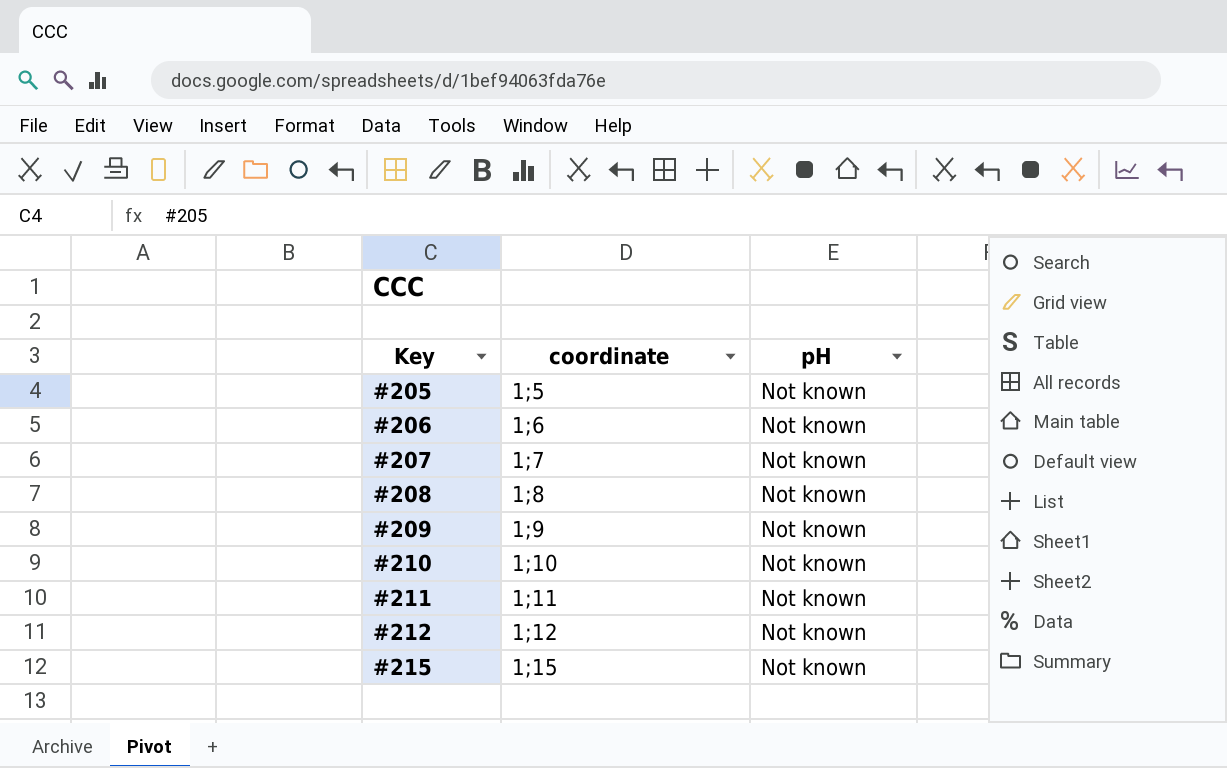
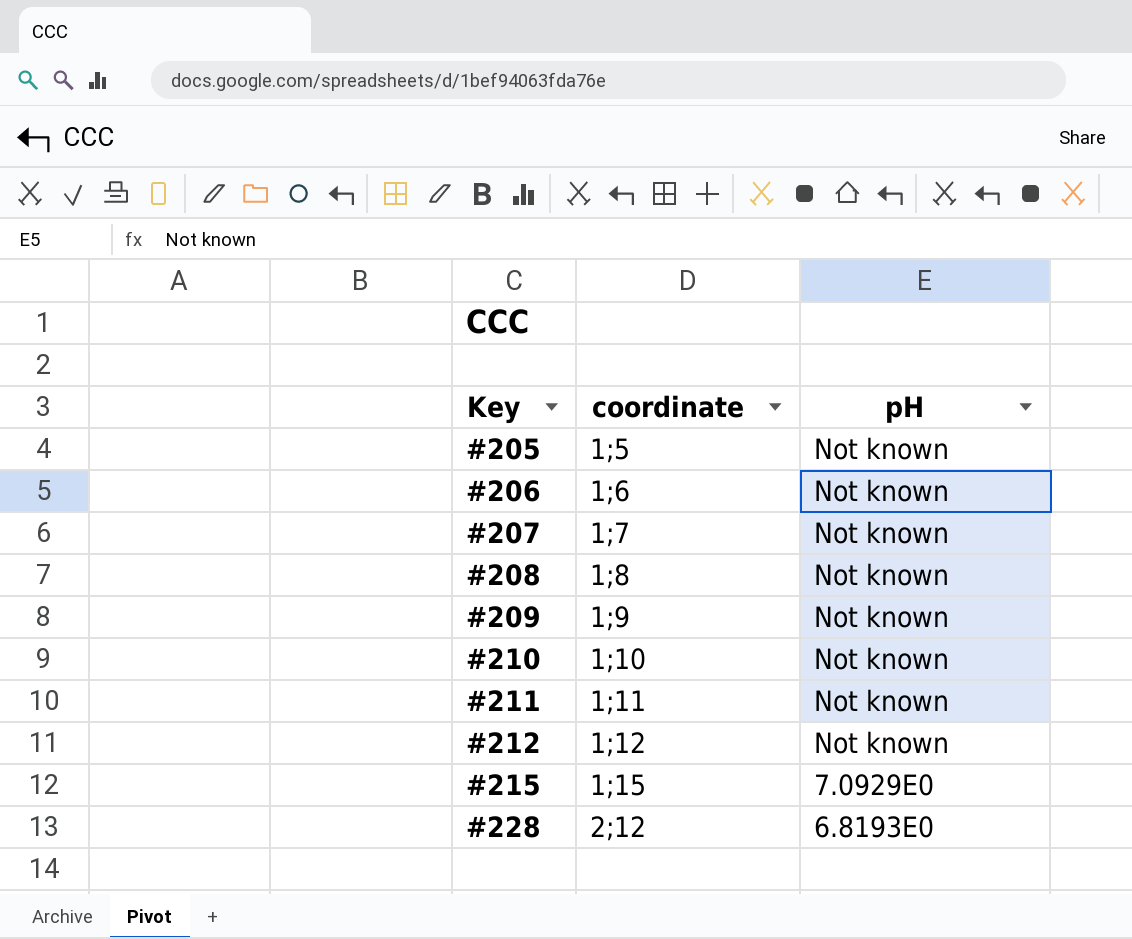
#215 | pH: Not known -> 7.0929E0
row #228: none -> 2;12 | 6.8193E0

